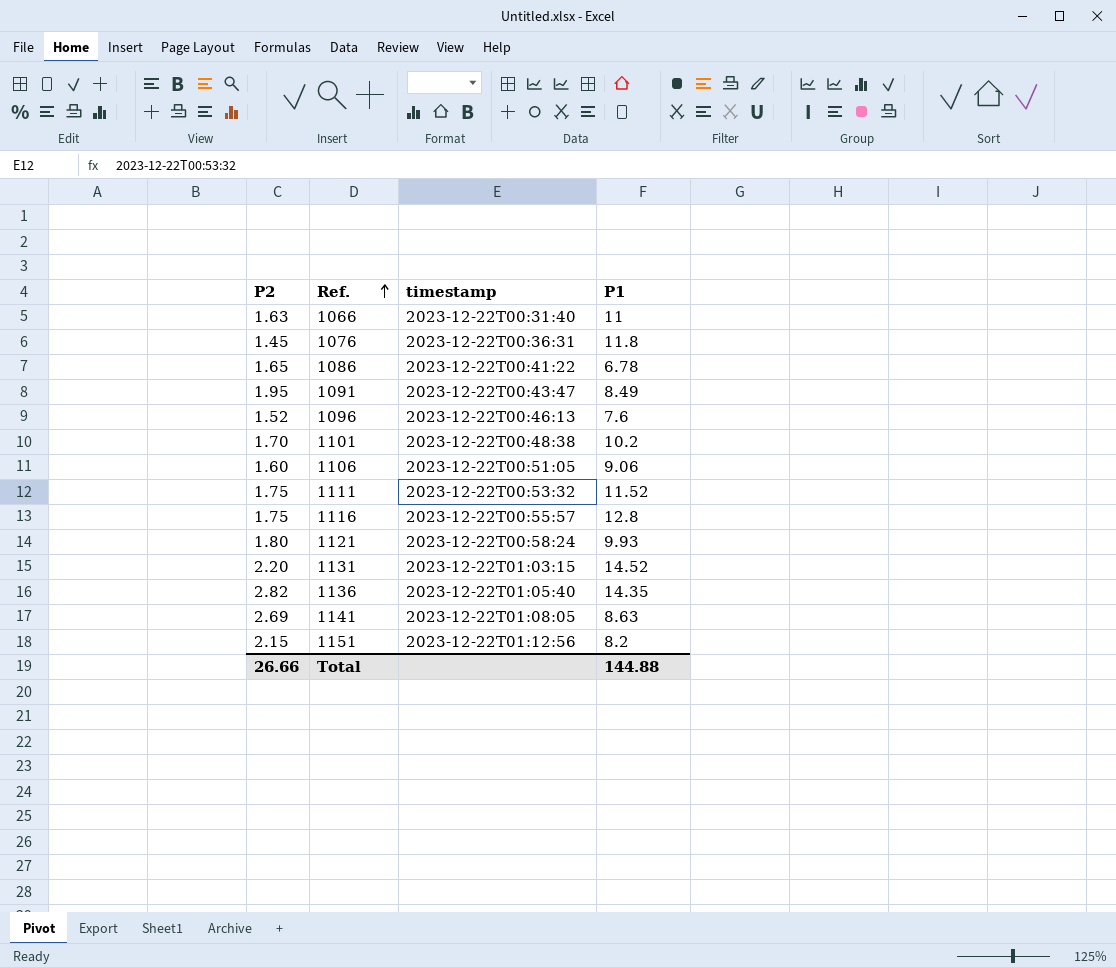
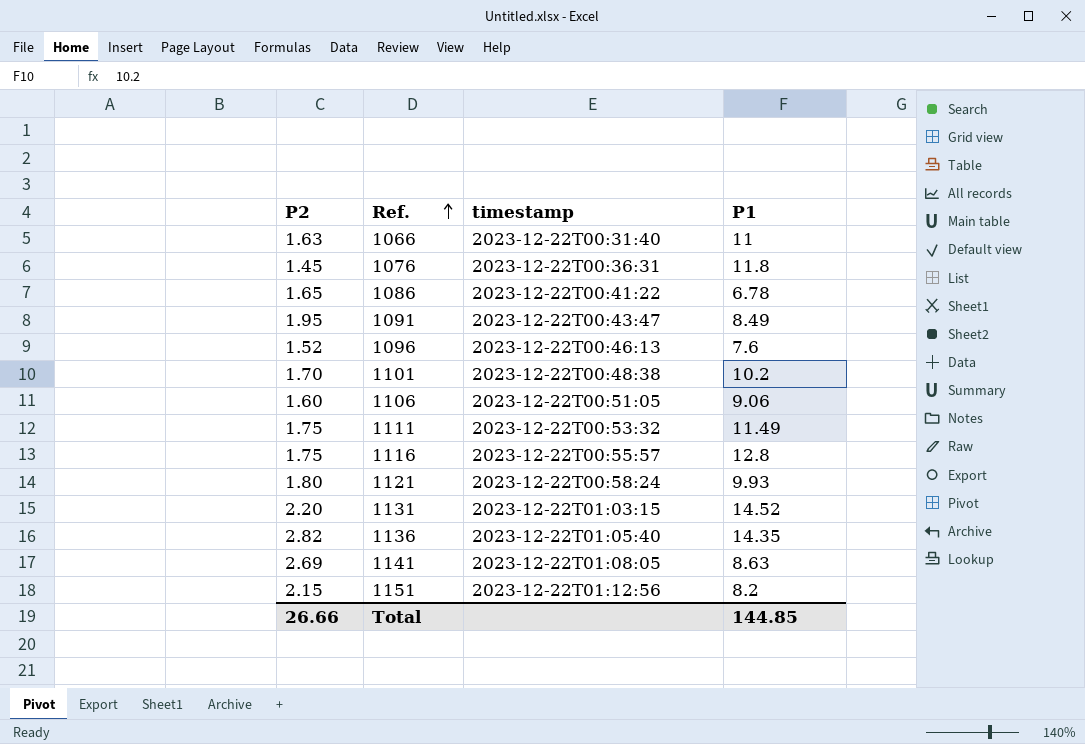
1111 | P1: 11.52 -> 11.49
Total | P1: 144.88 -> 144.85

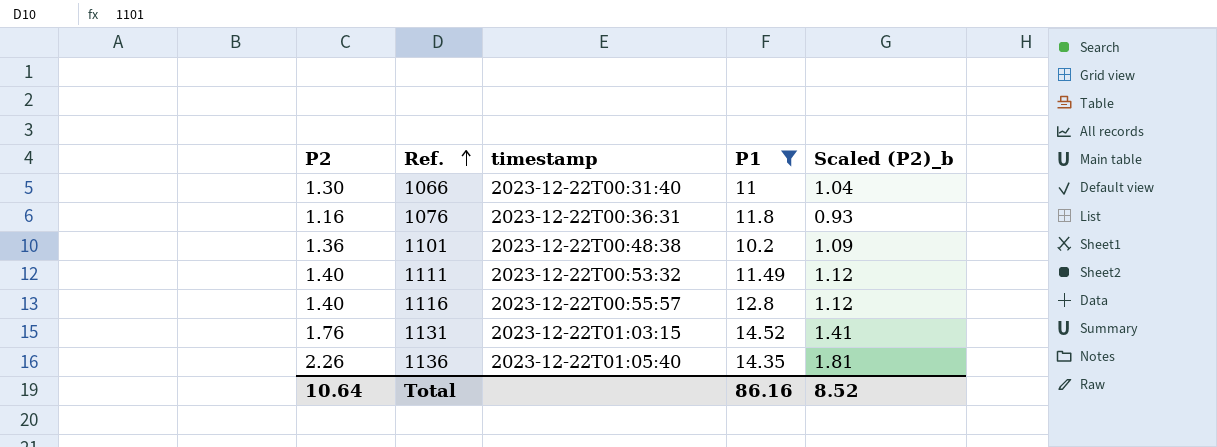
filter: none -> P1 >= 10.2
column Scaled (P2)_b | formula: none -> [P2] * 0.8
1066 | P2: 1.63 -> 1.30
1076 | P2: 1.45 -> 1.16
1101 | P2: 1.70 -> 1.36
1111 | P2: 1.75 -> 1.40
1116 | P2: 1.75 -> 1.40
1131 | P2: 2.20 -> 1.76
1136 | P2: 2.82 -> 2.26
Total | P2: 26.66 -> 10.64
Total | P1: 144.85 -> 86.16

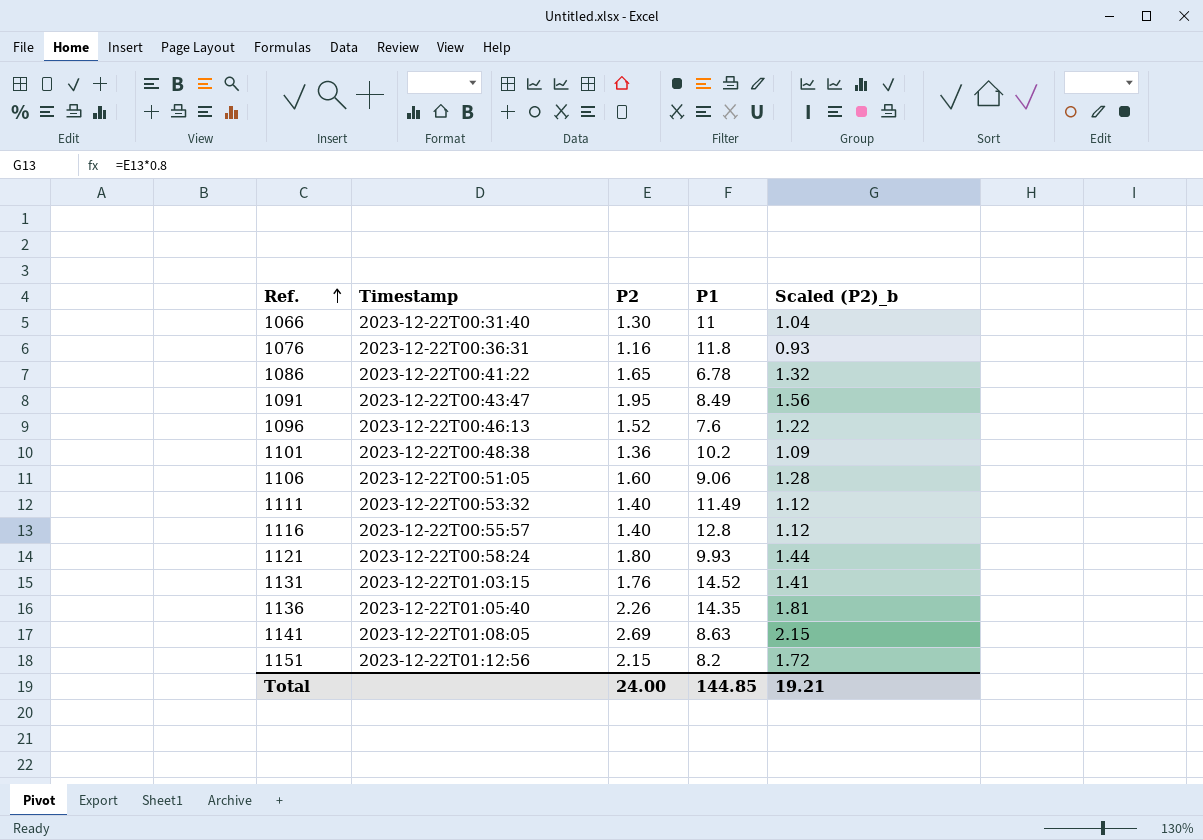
filter: P1 >= 10.2 -> none
column name: timestamp -> Timestamp
column P2 | position: 1 -> 3
Total | P2: 10.64 -> 24.00
Total | P1: 86.16 -> 144.85
Total | Scaled (P2)_b: 8.52 -> 19.21

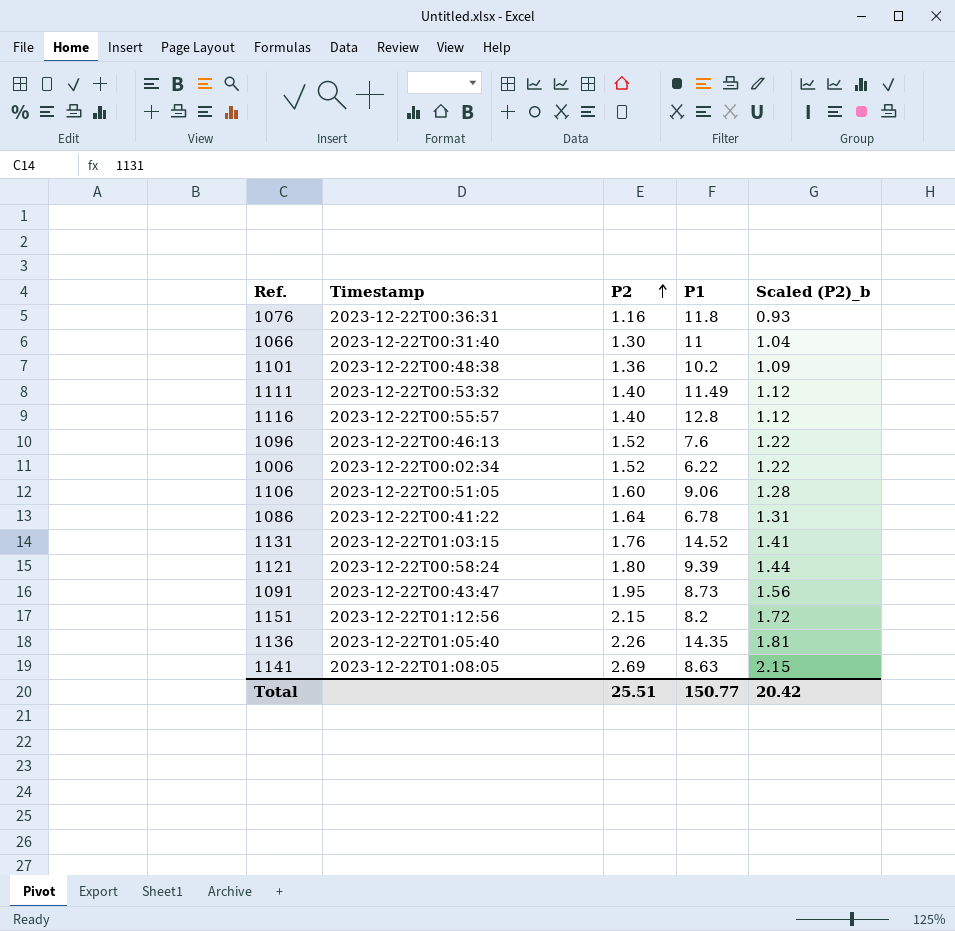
row order: Ref. ascending -> P2 ascending
row 1006: none -> 2023-12-22T00:02:34 | 1.52 | 6.22 | 1.22
1086 | P2: 1.65 -> 1.64
1086 | Scaled (P2)_b: 1.32 -> 1.31
1121 | P1: 9.93 -> 9.39
1091 | P1: 8.49 -> 8.73
Total | P2: 24.00 -> 25.51
Total | P1: 144.85 -> 150.77
Total | Scaled (P2)_b: 19.21 -> 20.42

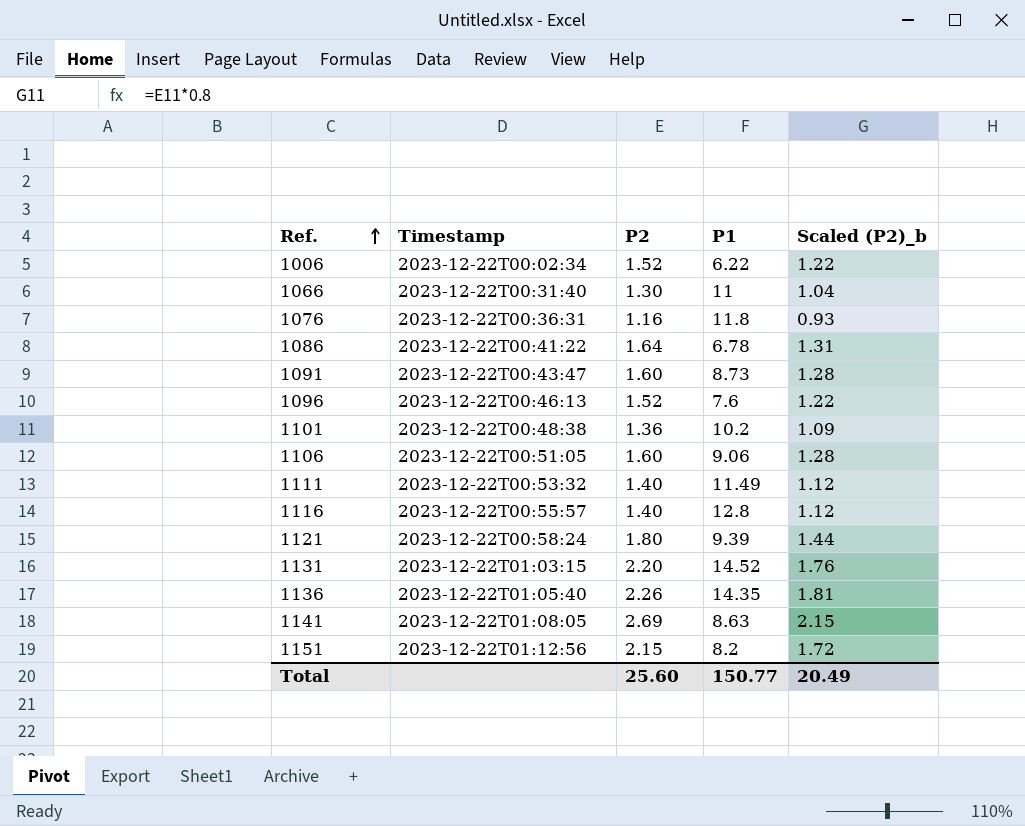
row order: P2 ascending -> Ref. ascending
1091 | P2: 1.95 -> 1.60
1091 | Scaled (P2)_b: 1.56 -> 1.28
1131 | P2: 1.76 -> 2.20
1131 | Scaled (P2)_b: 1.41 -> 1.76
Total | P2: 25.51 -> 25.60
Total | Scaled (P2)_b: 20.42 -> 20.49

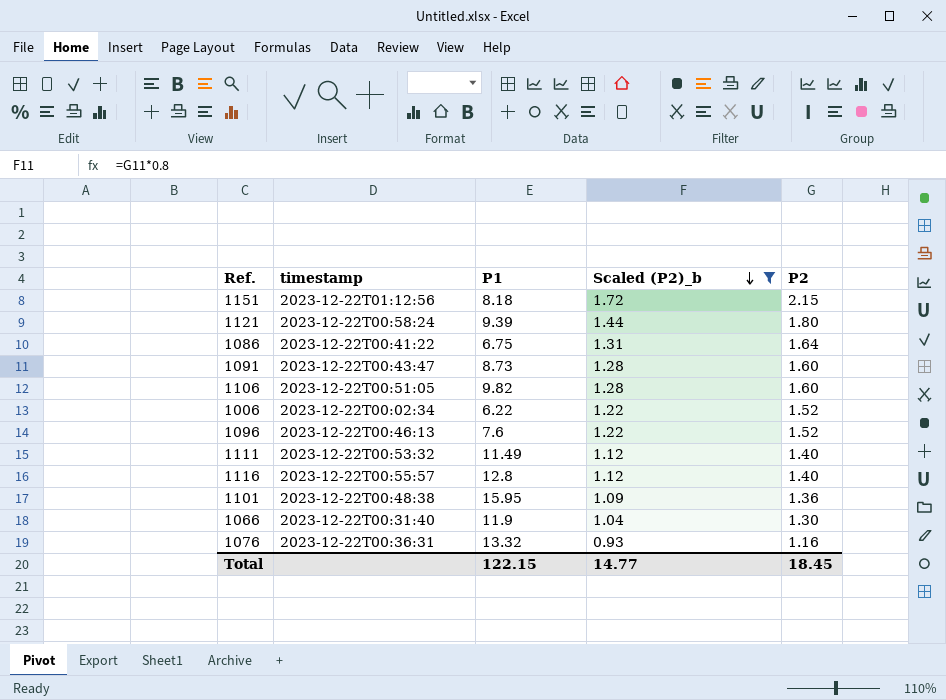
filter: none -> Scaled (P2)_b <= 1.72
row order: Ref. ascending -> Scaled (P2)_b descending
column name: Timestamp -> timestamp
column P2 | position: 3 -> 5
1151 | P1: 8.2 -> 8.18
1086 | P1: 6.78 -> 6.75
1106 | P1: 9.06 -> 9.82
1101 | P1: 10.2 -> 15.95
1066 | P1: 11 -> 11.9
1076 | P1: 11.8 -> 13.32
Total | P1: 150.77 -> 122.15
Total | Scaled (P2)_b: 20.49 -> 14.77
Total | P2: 25.60 -> 18.45

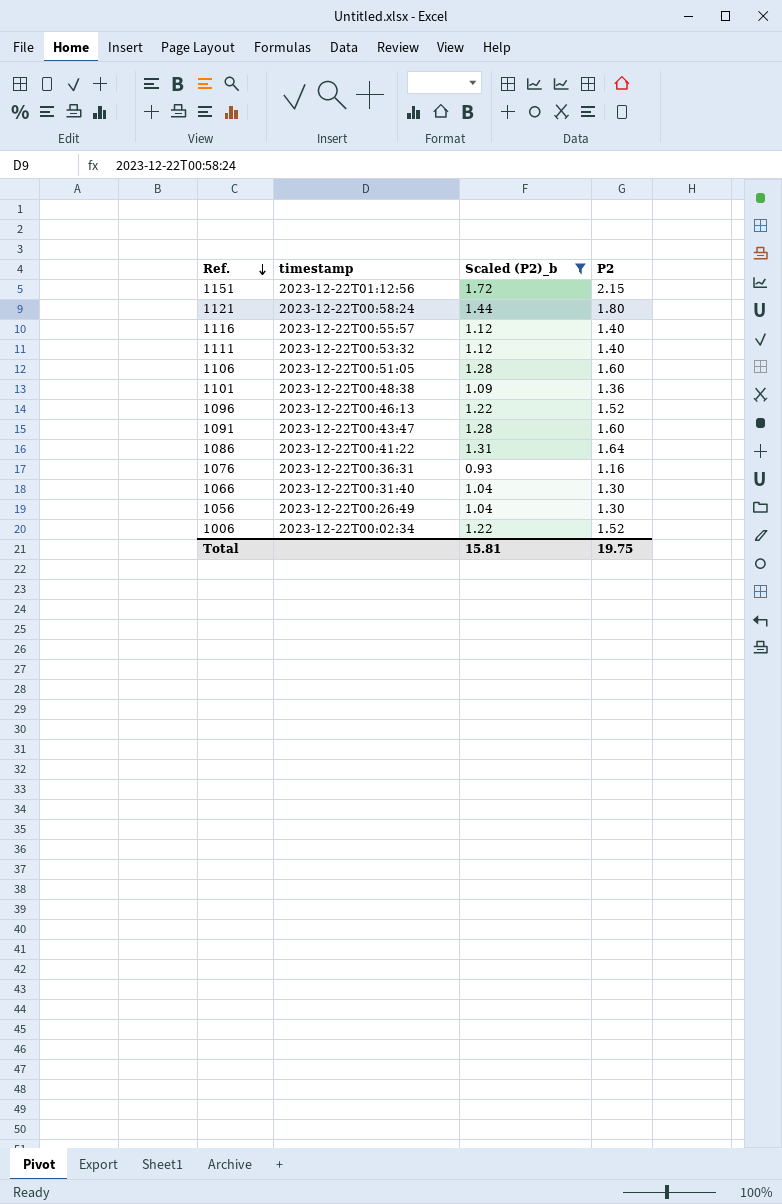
row order: Scaled (P2)_b descending -> Ref. descending
column P1 | position: 3 -> none
row 1056: none -> 2023-12-22T00:26:49 | 1.04 | 1.30
Total | Scaled (P2)_b: 14.77 -> 15.81
Total | P2: 18.45 -> 19.75

